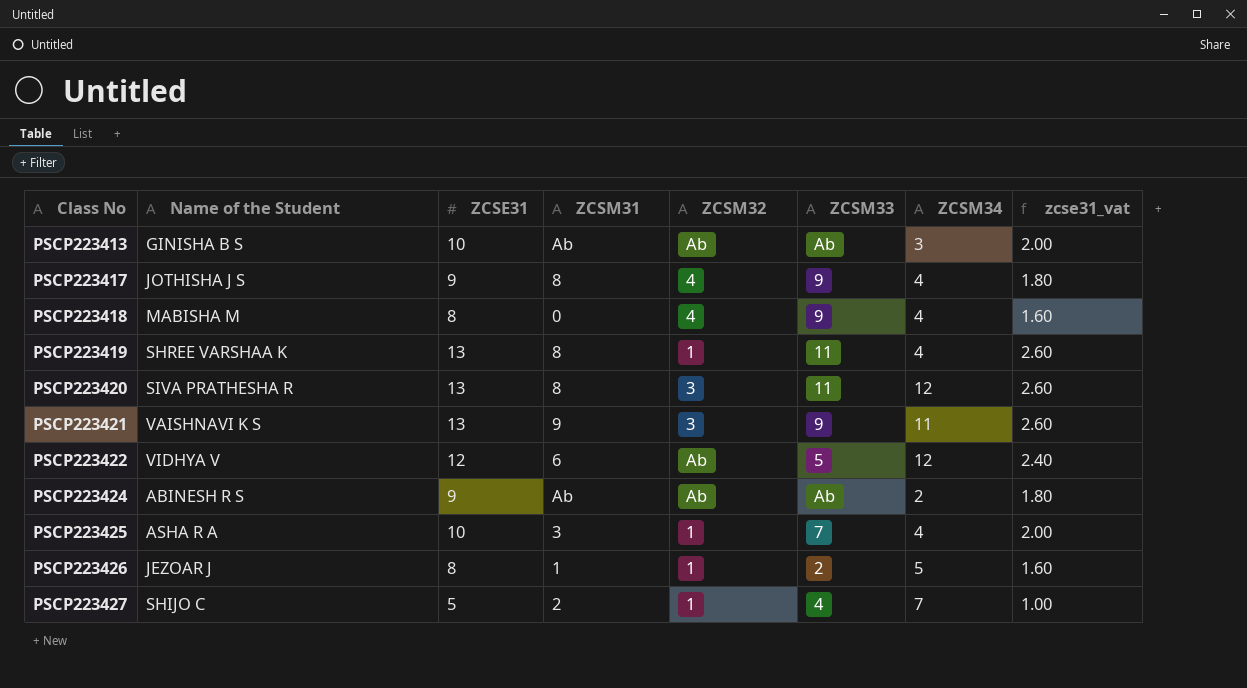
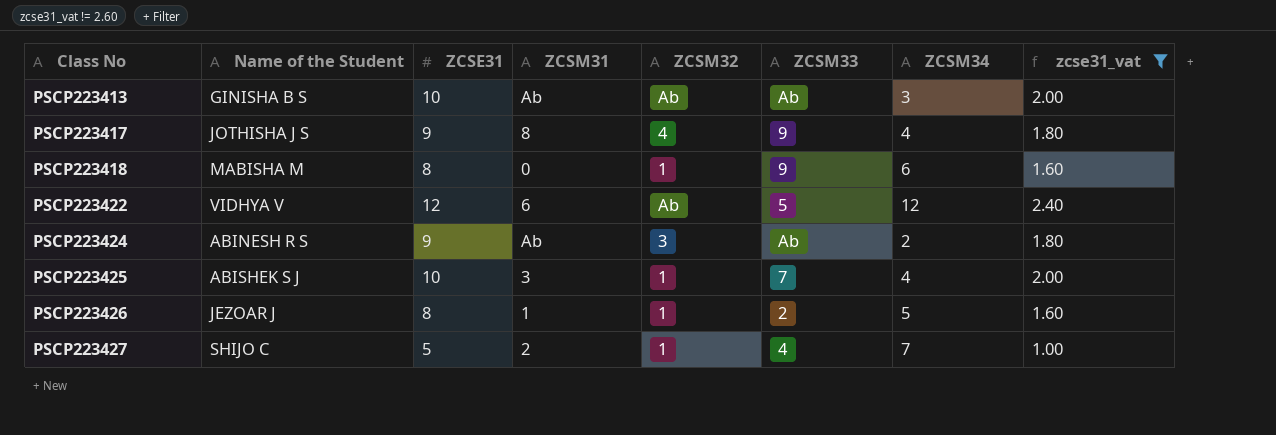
filter: none -> zcse31_vat != 2.60
PSCP223418 | ZCSM32: 4 -> 1
PSCP223418 | ZCSM34: 4 -> 6
PSCP223424 | ZCSM32: Ab -> 3
PSCP223425 | Name of the Student: ASHA R A -> ABISHEK S J

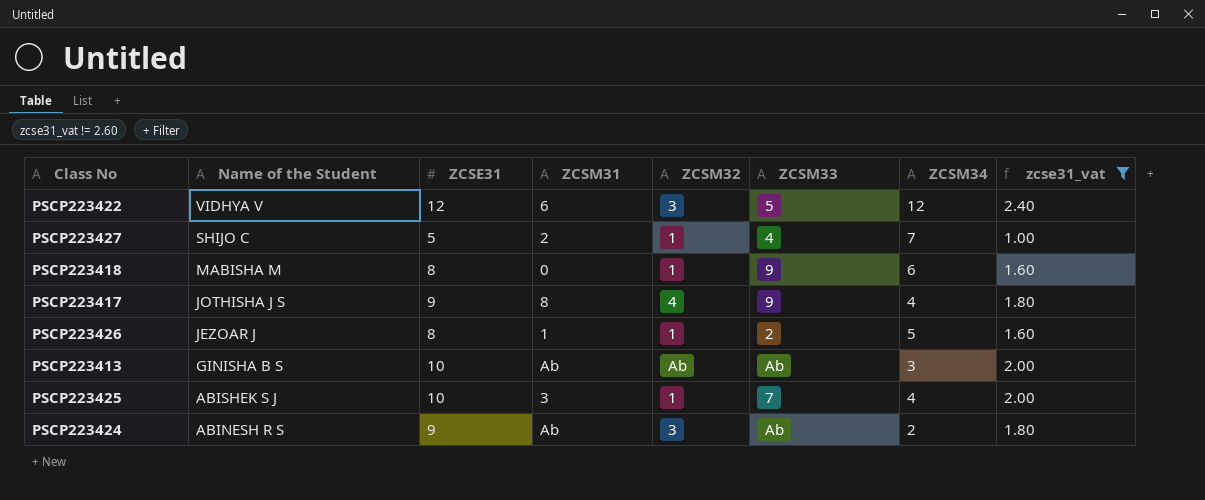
row order: Class No ascending -> Name of the Student descending
PSCP223422 | ZCSM32: Ab -> 3

